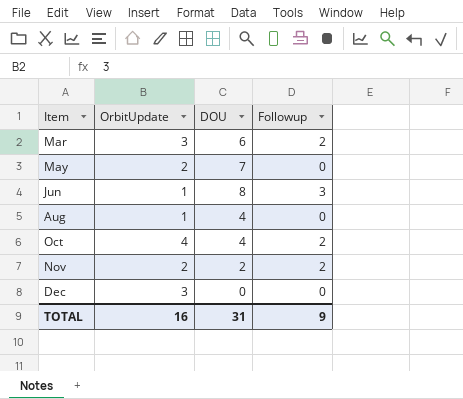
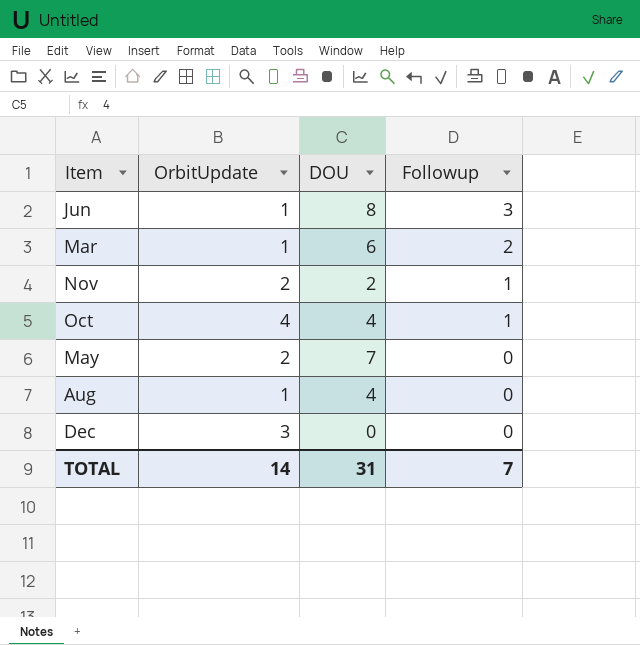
row order: Item ascending -> Followup descending
Mar | OrbitUpdate: 3 -> 1
Nov | Followup: 2 -> 1
Oct | Followup: 2 -> 1
TOTAL | OrbitUpdate: 16 -> 14
TOTAL | Followup: 9 -> 7

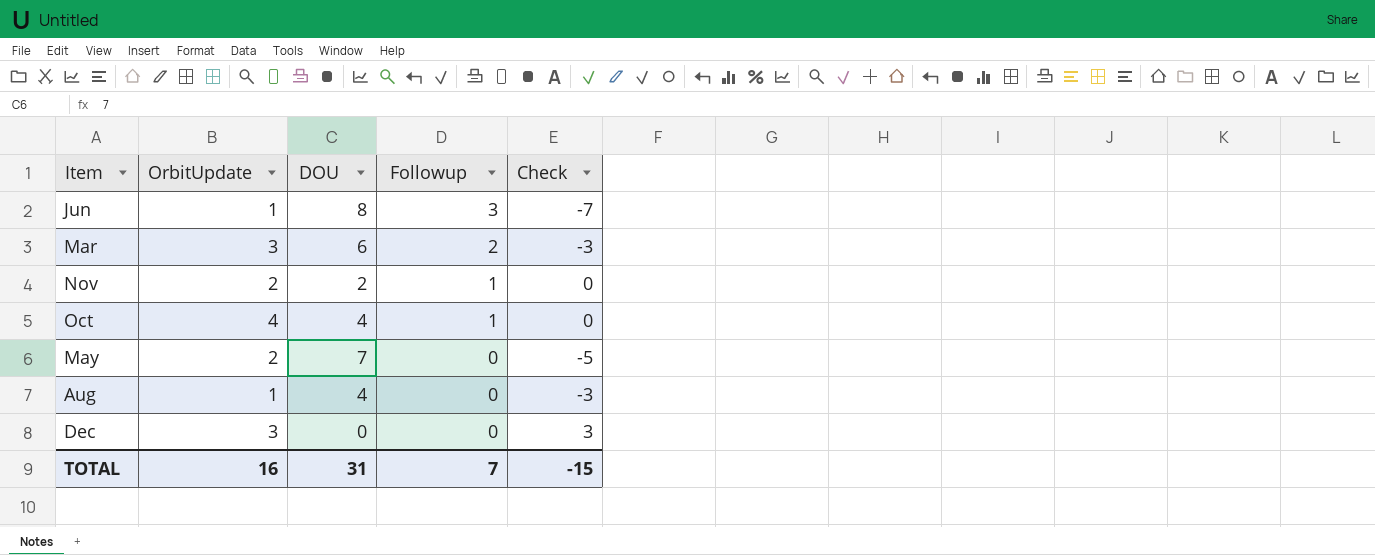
column Check | formula: none -> [OrbitUpdate] - [DOU]
Mar | OrbitUpdate: 1 -> 3
TOTAL | OrbitUpdate: 14 -> 16

